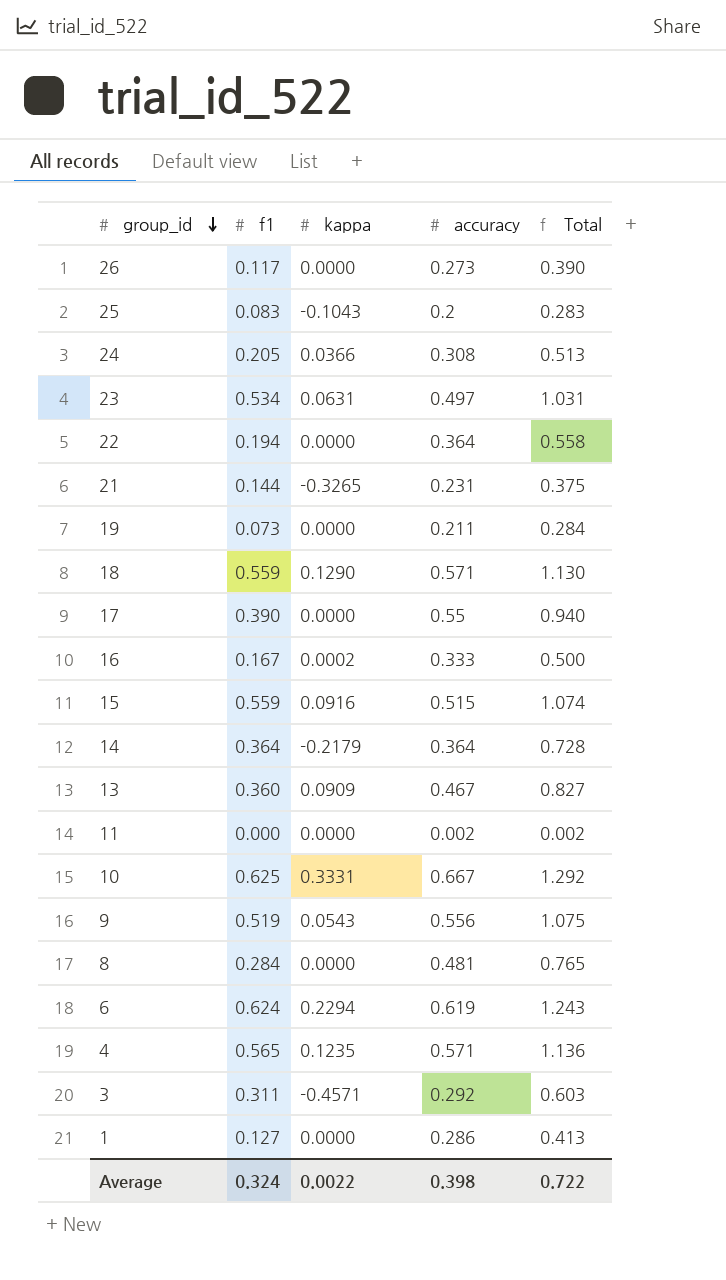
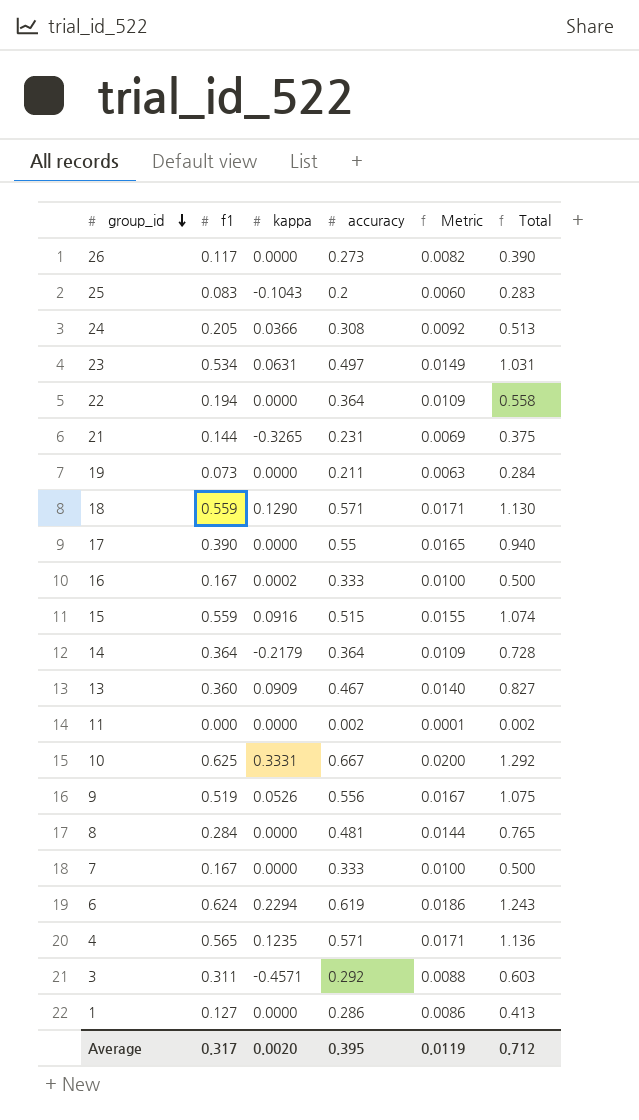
column Metric | formula: none -> [accuracy] * 0.03
9 | kappa: 0.0543 -> 0.0526
row 7: none -> 0.167 | 0.0000 | 0.333 | 0.0100 | 0.500
Average | f1: 0.324 -> 0.317
Average | kappa: 0.0022 -> 0.0020
Average | accuracy: 0.398 -> 0.395
Average | Total: 0.722 -> 0.712

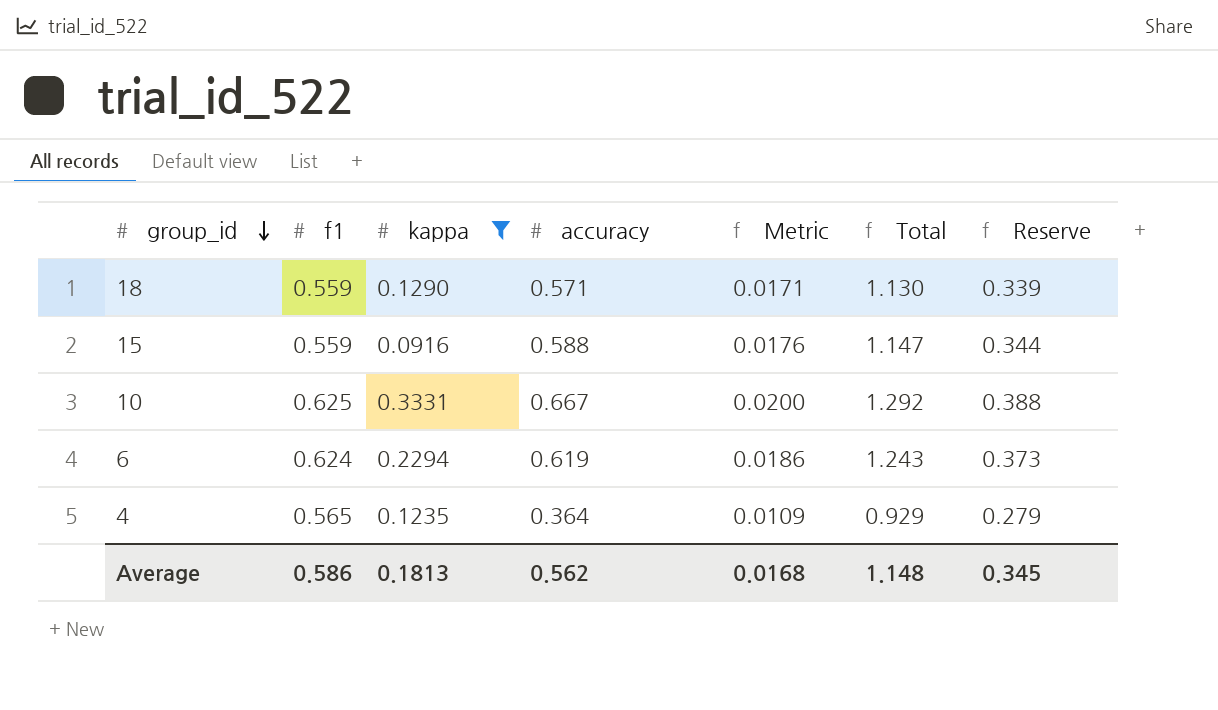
filter: none -> kappa >= 0.0916
column Reserve | formula: none -> [Total] * 0.3
15 | accuracy: 0.515 -> 0.588
15 | Metric: 0.0155 -> 0.0176
15 | Total: 1.074 -> 1.147
4 | accuracy: 0.571 -> 0.364
4 | Metric: 0.0171 -> 0.0109
4 | Total: 1.136 -> 0.929
Average | f1: 0.317 -> 0.586
Average | kappa: 0.0020 -> 0.1813
Average | accuracy: 0.395 -> 0.562
Average | Metric: 0.0119 -> 0.0168
Average | Total: 0.712 -> 1.148

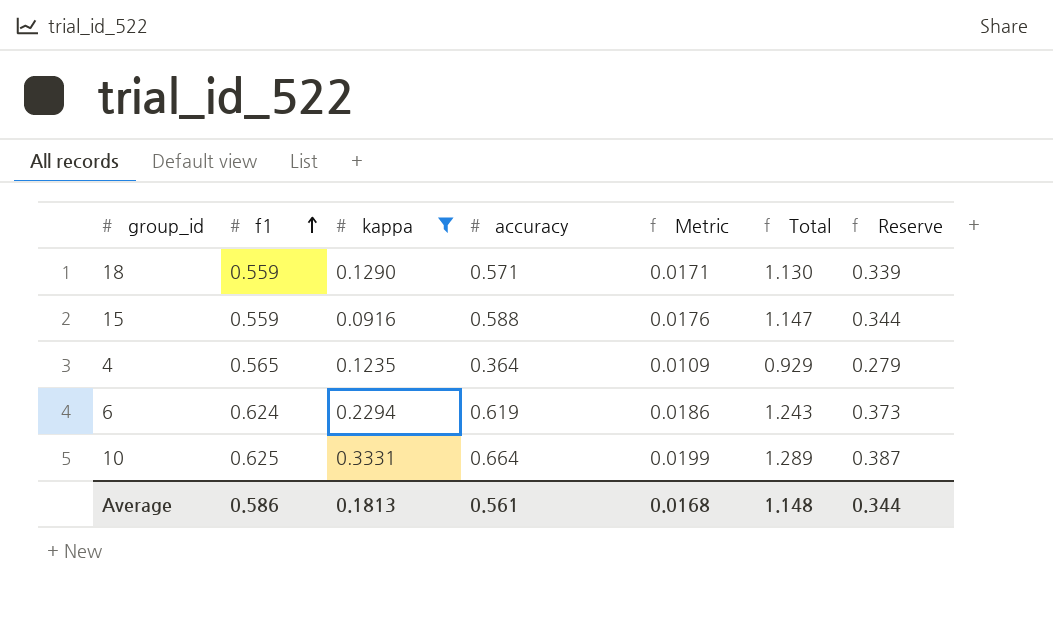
row order: group_id descending -> f1 ascending
10 | accuracy: 0.667 -> 0.664
10 | Metric: 0.0200 -> 0.0199
10 | Total: 1.292 -> 1.289
10 | Reserve: 0.388 -> 0.387
Average | accuracy: 0.562 -> 0.561
Average | Reserve: 0.345 -> 0.344

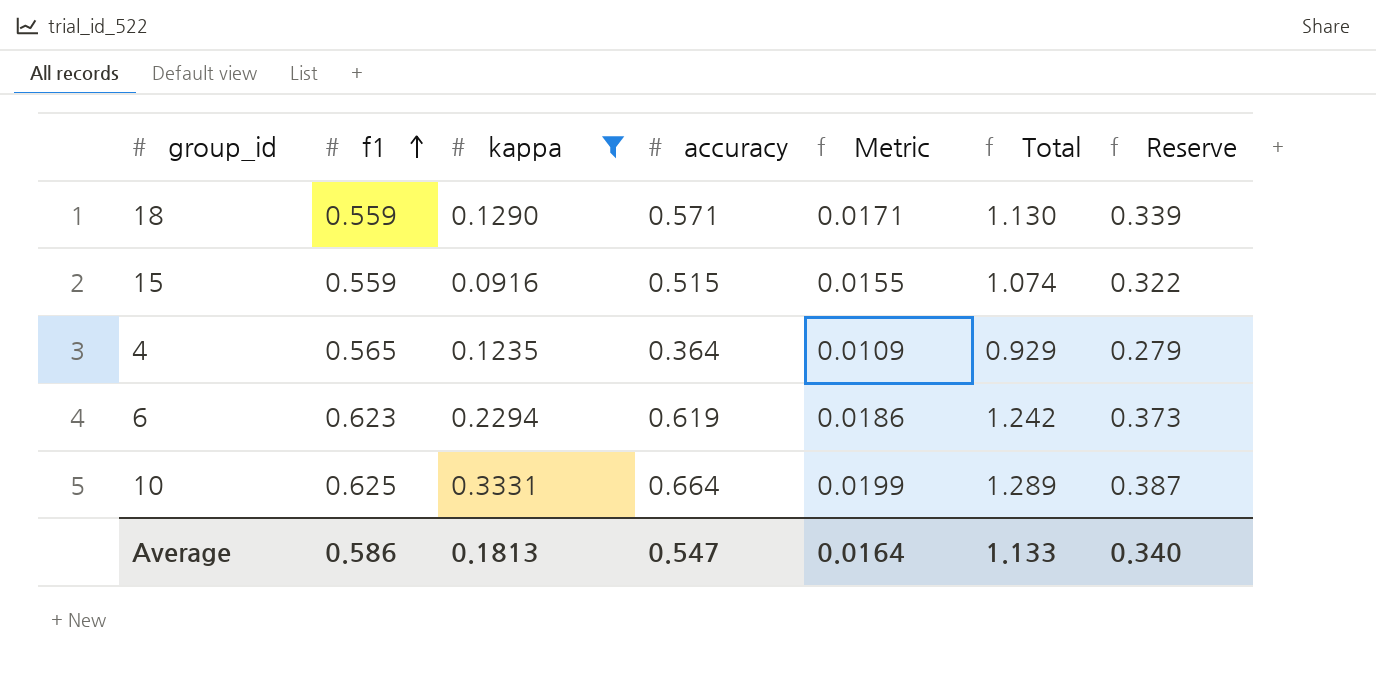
15 | accuracy: 0.588 -> 0.515
15 | Metric: 0.0176 -> 0.0155
15 | Total: 1.147 -> 1.074
15 | Reserve: 0.344 -> 0.322
6 | f1: 0.624 -> 0.623
6 | Total: 1.243 -> 1.242
Average | accuracy: 0.561 -> 0.547
Average | Metric: 0.0168 -> 0.0164
Average | Total: 1.148 -> 1.133
Average | Reserve: 0.344 -> 0.340

